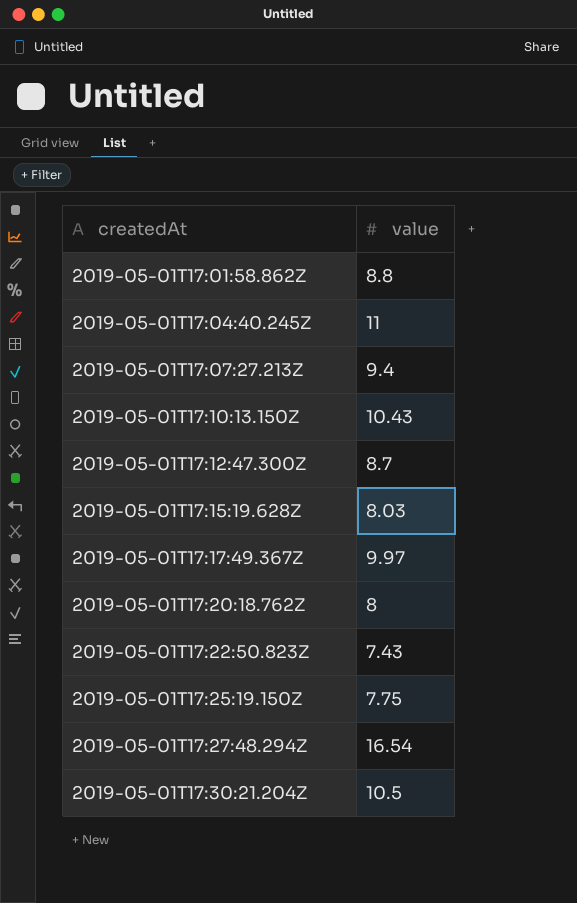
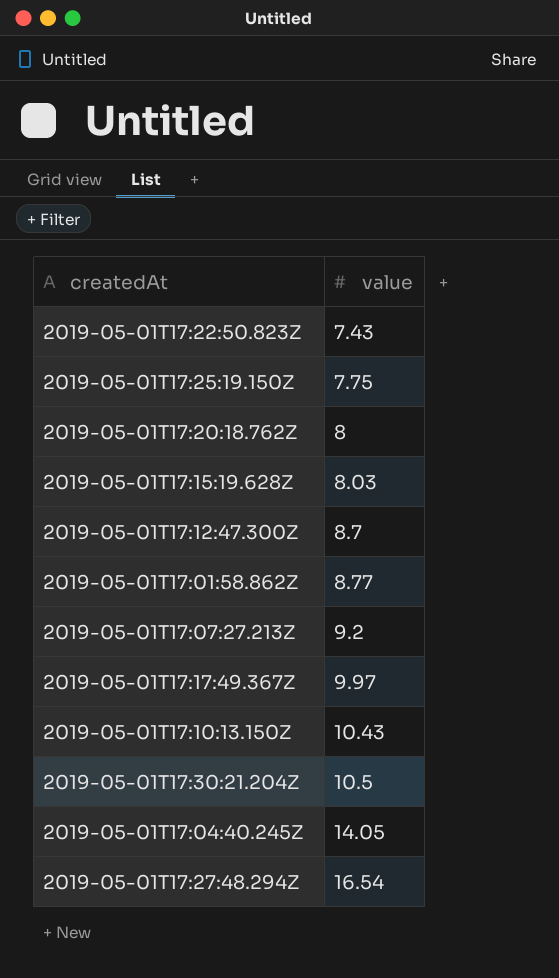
row order: createdAt ascending -> value ascending
2019-05-01T17:01:58.862Z | value: 8.8 -> 8.77
2019-05-01T17:07:27.213Z | value: 9.4 -> 9.2
2019-05-01T17:04:40.245Z | value: 11 -> 14.05

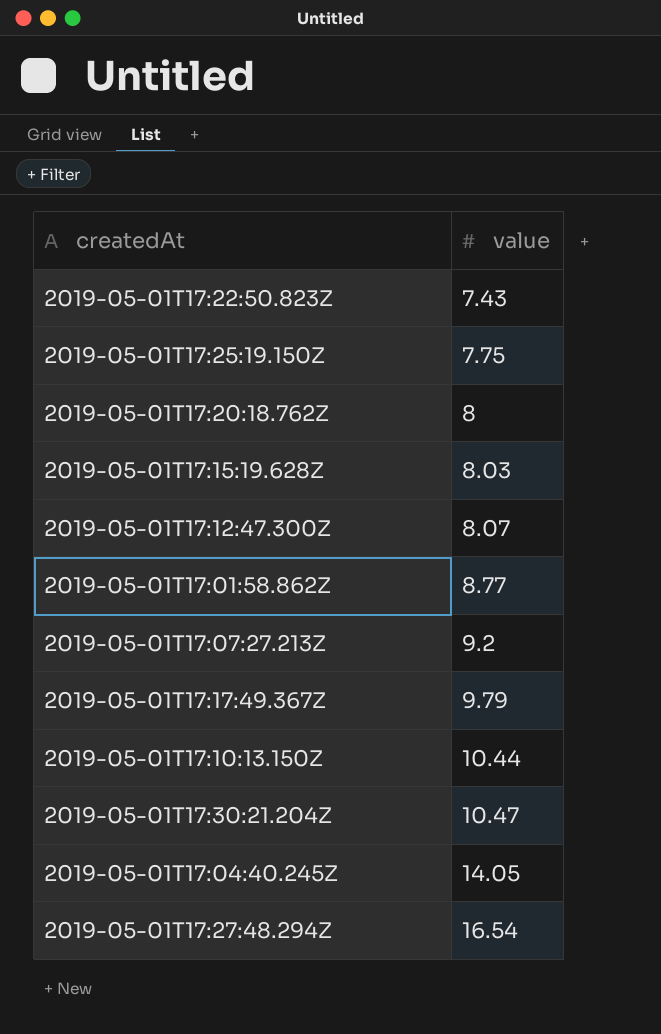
2019-05-01T17:12:47.300Z | value: 8.7 -> 8.07
2019-05-01T17:17:49.367Z | value: 9.97 -> 9.79
2019-05-01T17:10:13.150Z | value: 10.43 -> 10.44
2019-05-01T17:30:21.204Z | value: 10.5 -> 10.47

